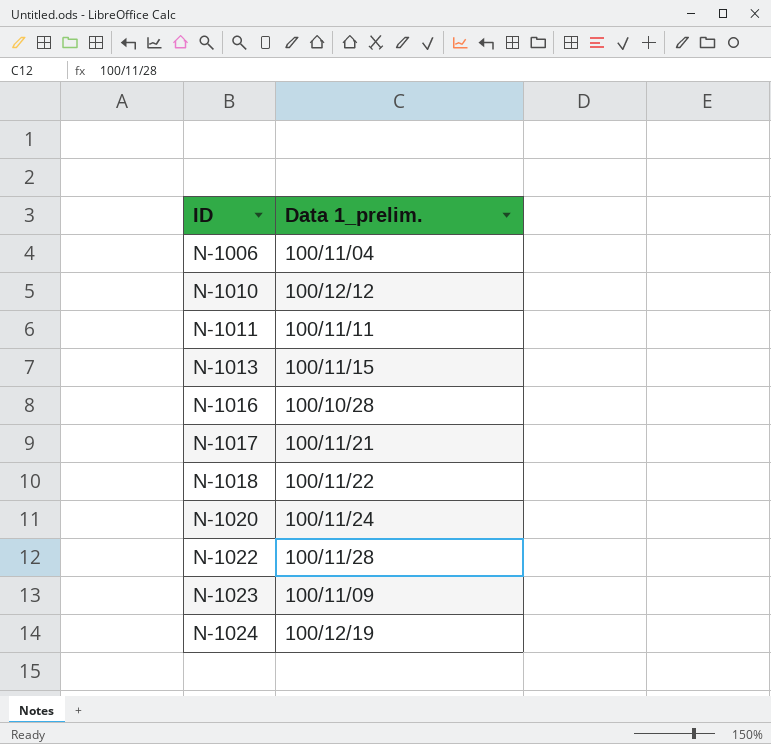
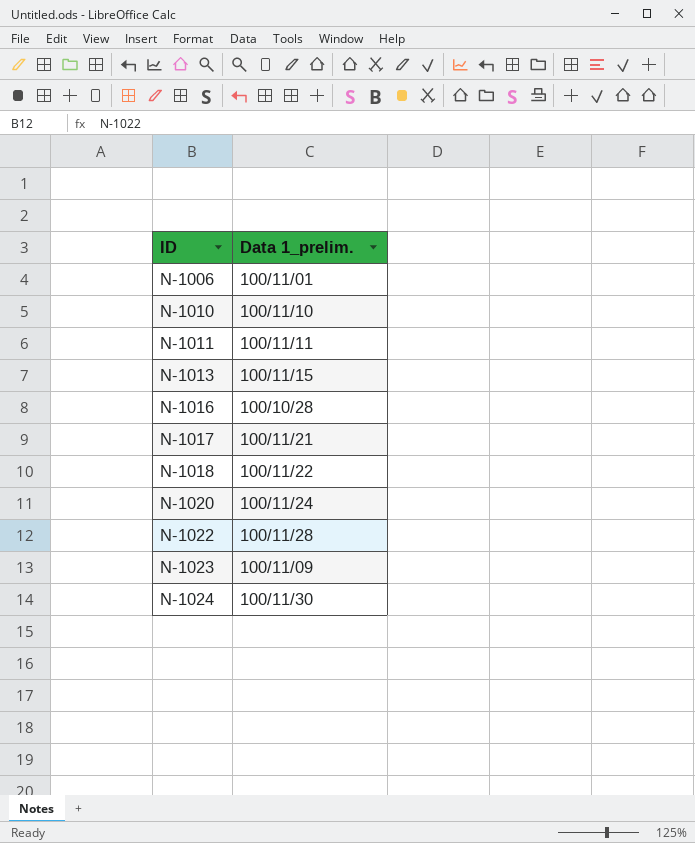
N-1006 | Data 1_prelim.: 100/11/04 -> 100/11/01
N-1010 | Data 1_prelim.: 100/12/12 -> 100/11/10
N-1024 | Data 1_prelim.: 100/12/19 -> 100/11/30

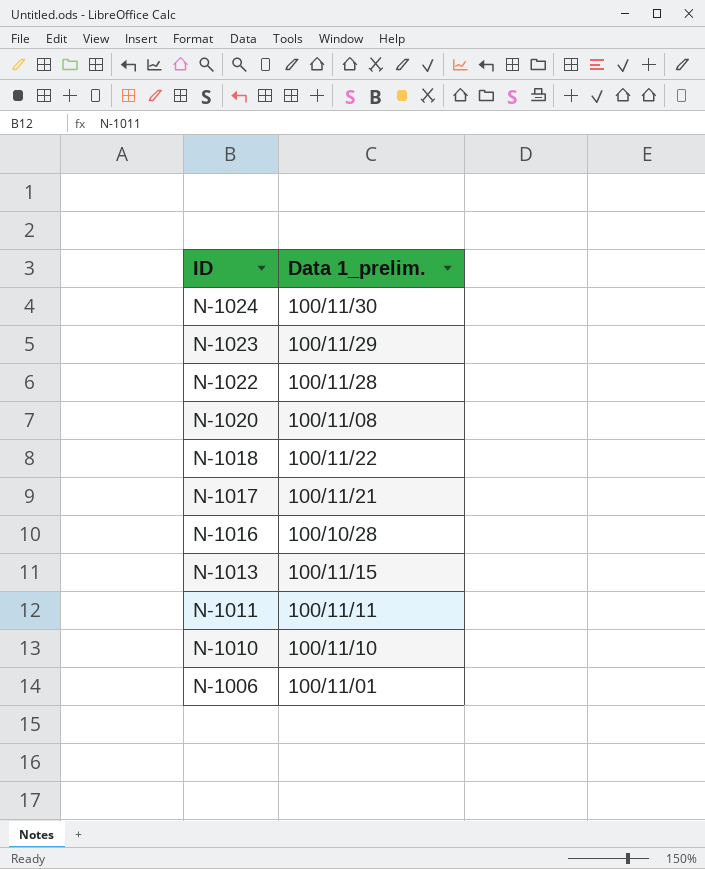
row order: ID ascending -> ID descending
N-1023 | Data 1_prelim.: 100/11/09 -> 100/11/29
N-1020 | Data 1_prelim.: 100/11/24 -> 100/11/08

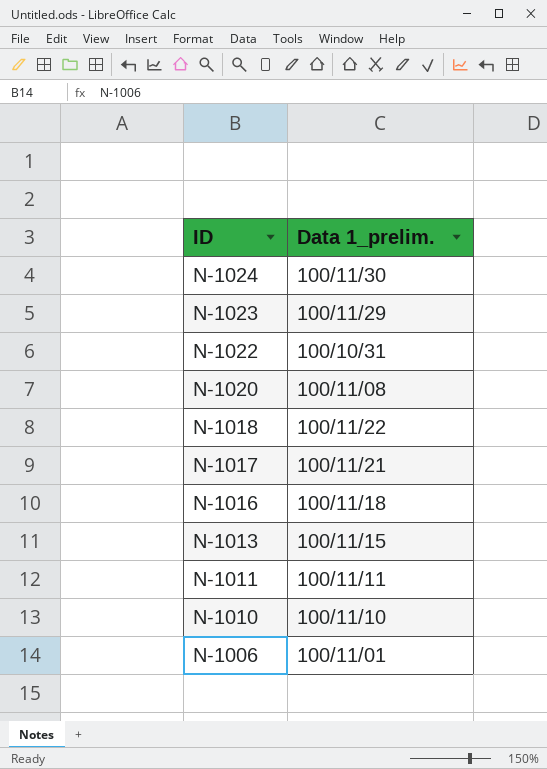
N-1022 | Data 1_prelim.: 100/11/28 -> 100/10/31
N-1016 | Data 1_prelim.: 100/10/28 -> 100/11/18

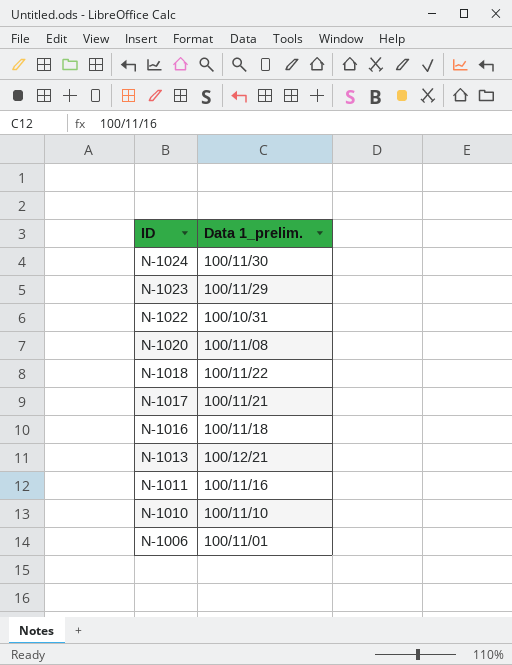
N-1013 | Data 1_prelim.: 100/11/15 -> 100/12/21
N-1011 | Data 1_prelim.: 100/11/11 -> 100/11/16

